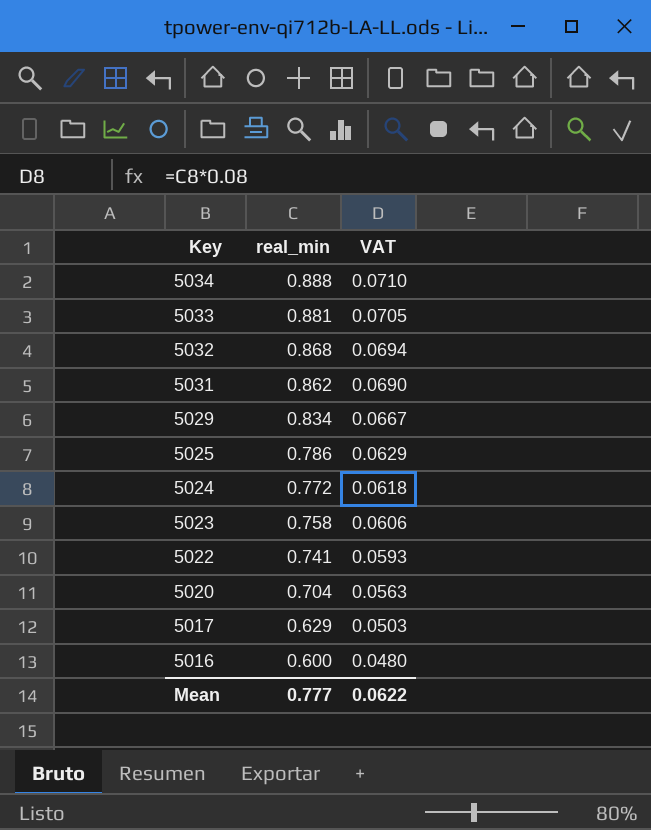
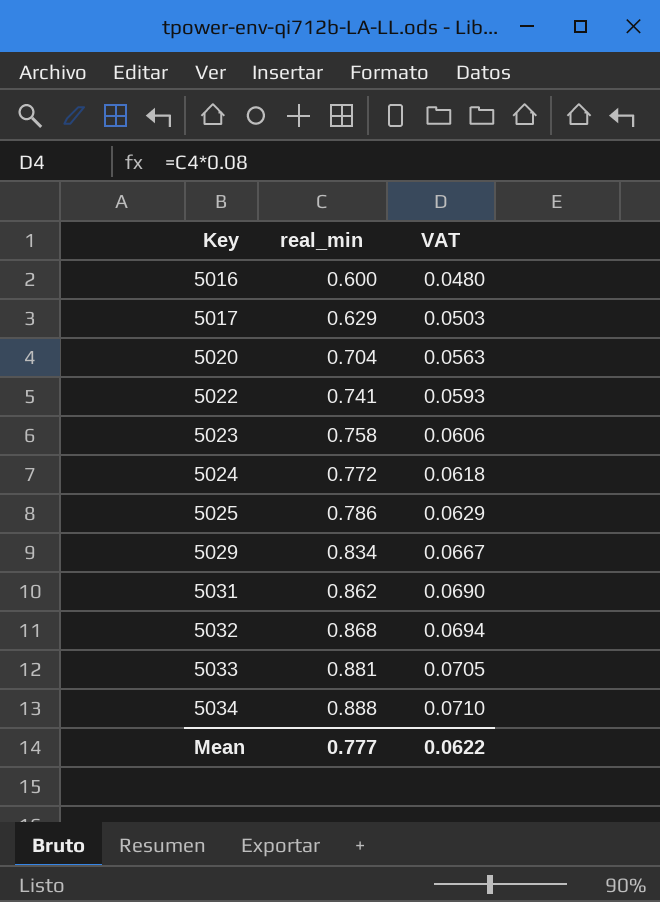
row order: Key descending -> Key ascending

